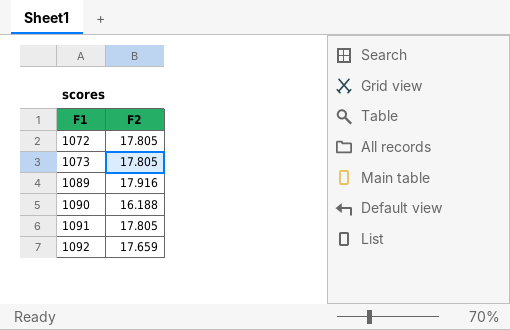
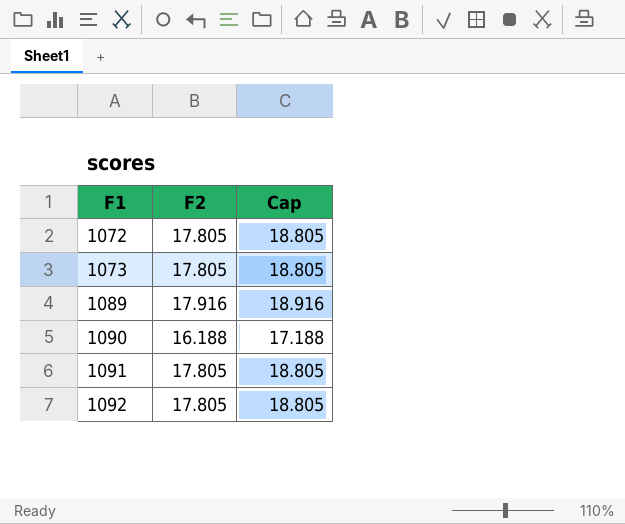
column Cap | formula: none -> [F2] + 1
1092 | F2: 17.659 -> 17.805

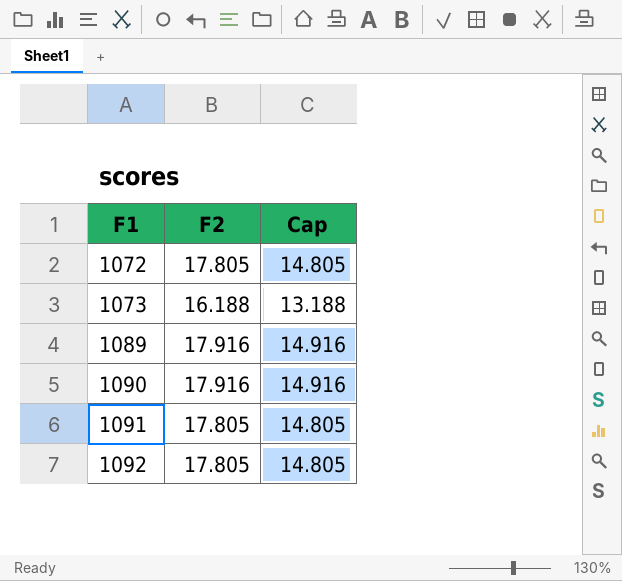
column Cap | formula: [F2] + 1 -> [F2] - 3
1073 | F2: 17.805 -> 16.188
1090 | F2: 16.188 -> 17.916

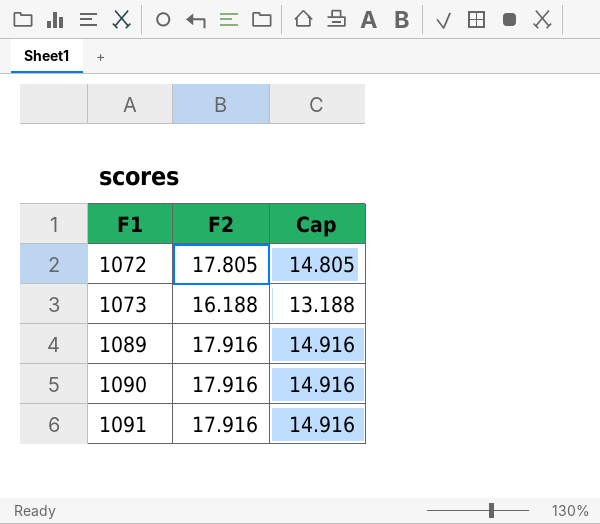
row 1092: 17.805 | 14.805 -> none
1091 | F2: 17.805 -> 17.916
1091 | Cap: 14.805 -> 14.916

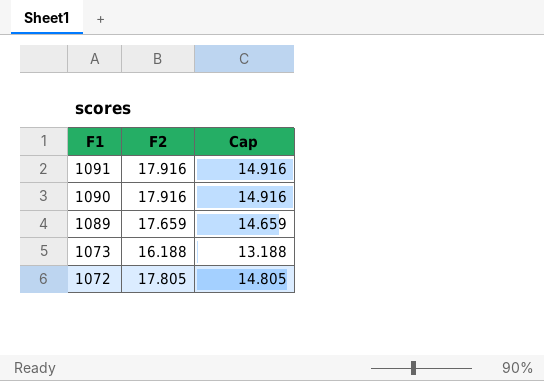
row order: F1 ascending -> F1 descending
1089 | F2: 17.916 -> 17.659
1089 | Cap: 14.916 -> 14.659

